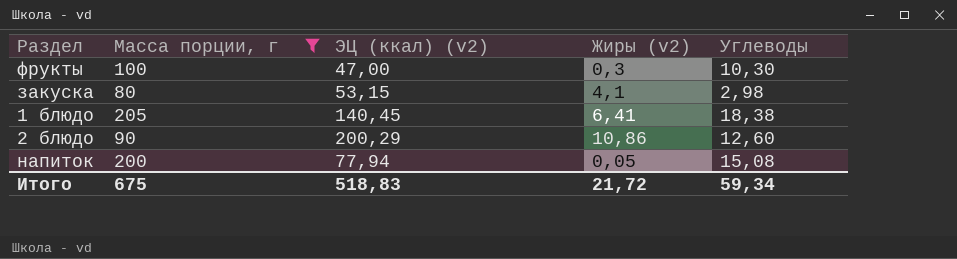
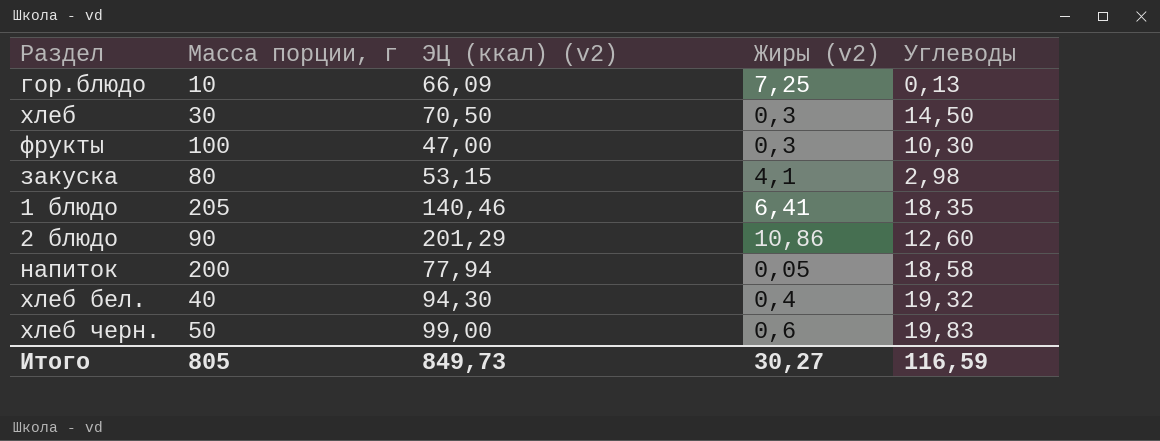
filter: Масса порции, г >= 80 -> none
1 блюдо | ЭЦ (ккал) (v2): 140,45 -> 140,46
1 блюдо | Углеводы: 18,38 -> 18,35
2 блюдо | ЭЦ (ккал) (v2): 200,29 -> 201,29
напиток | Углеводы: 15,08 -> 18,58
Итого | Масса порции, г: 675 -> 805
Итого | ЭЦ (ккал) (v2): 518,83 -> 849,73
Итого | Жиры (v2): 21,72 -> 30,27
Итого | Углеводы: 59,34 -> 116,59

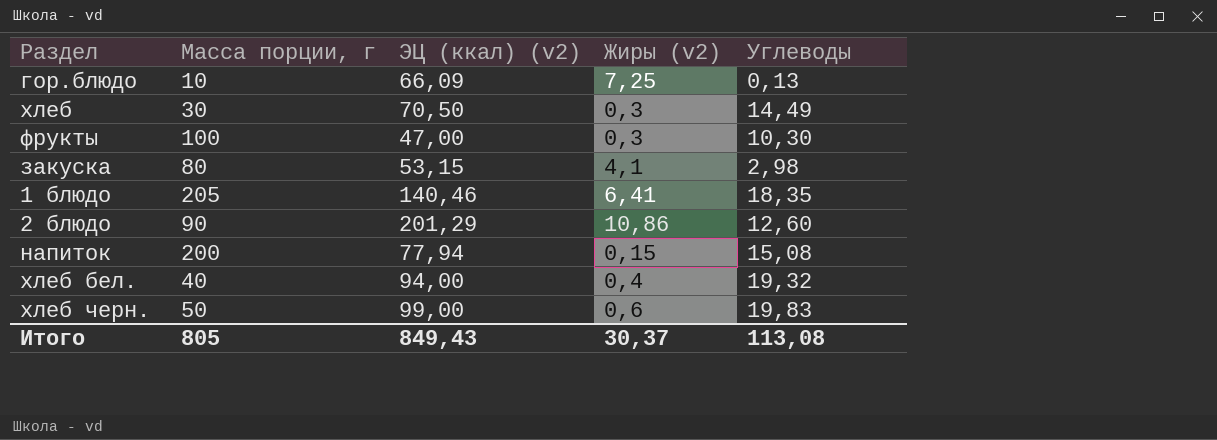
хлеб | Углеводы: 14,50 -> 14,49
напиток | Жиры (v2): 0,05 -> 0,15
напиток | Углеводы: 18,58 -> 15,08
хлеб бел. | ЭЦ (ккал) (v2): 94,30 -> 94,00
Итого | ЭЦ (ккал) (v2): 849,73 -> 849,43
Итого | Жиры (v2): 30,27 -> 30,37
Итого | Углеводы: 116,59 -> 113,08

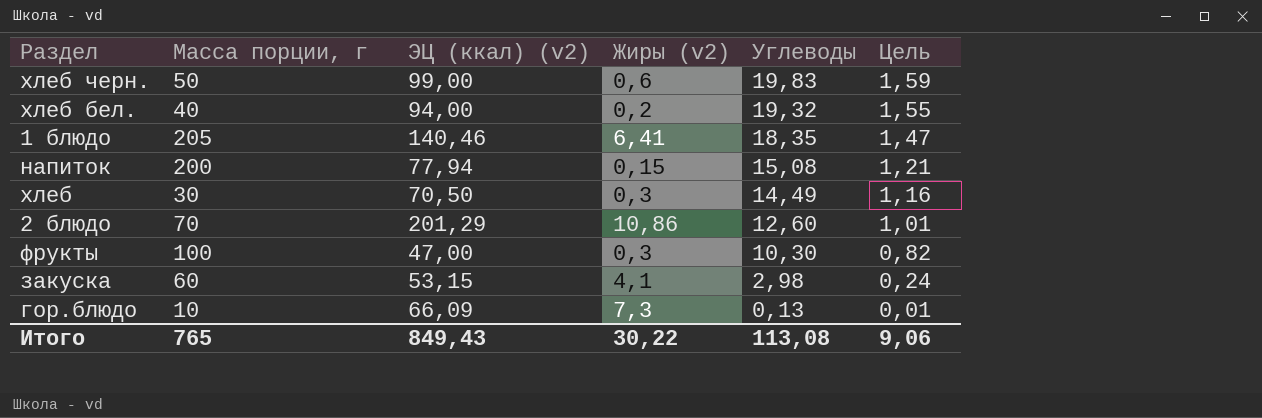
row order: none -> Углеводы descending
column Цель | formula: none -> [Углеводы] * 0,08
хлеб бел. | Жиры (v2): 0,4 -> 0,2
2 блюдо | Масса порции, г: 90 -> 70
закуска | Масса порции, г: 80 -> 60
гор.блюдо | Жиры (v2): 7,25 -> 7,3
Итого | Масса порции, г: 805 -> 765
Итого | Жиры (v2): 30,37 -> 30,22

